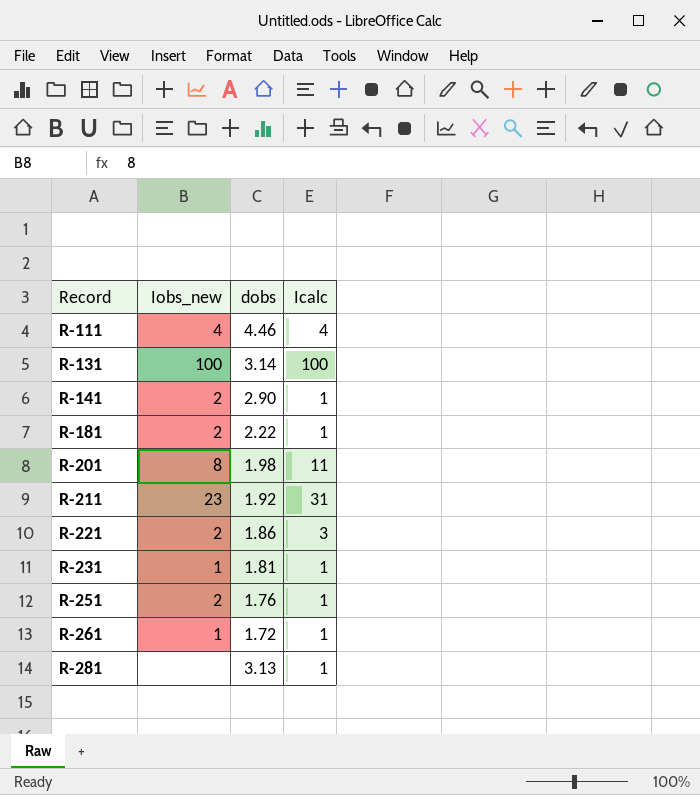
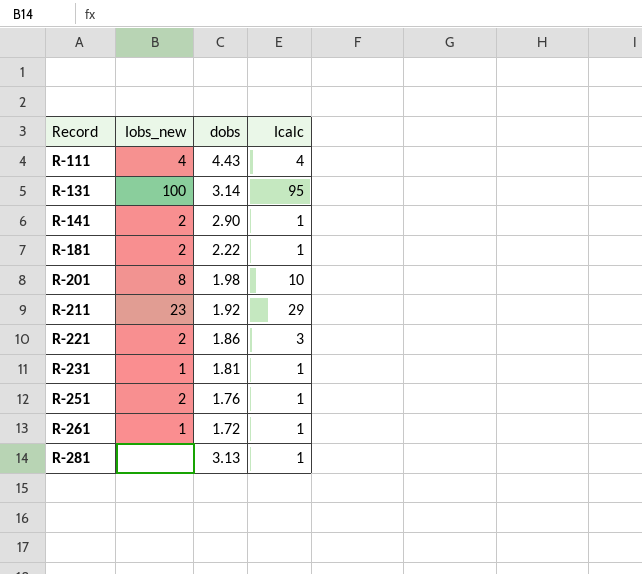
R-111 | dobs: 4.46 -> 4.43
R-131 | Icalc: 100 -> 95
R-201 | Icalc: 11 -> 10
R-211 | Icalc: 31 -> 29

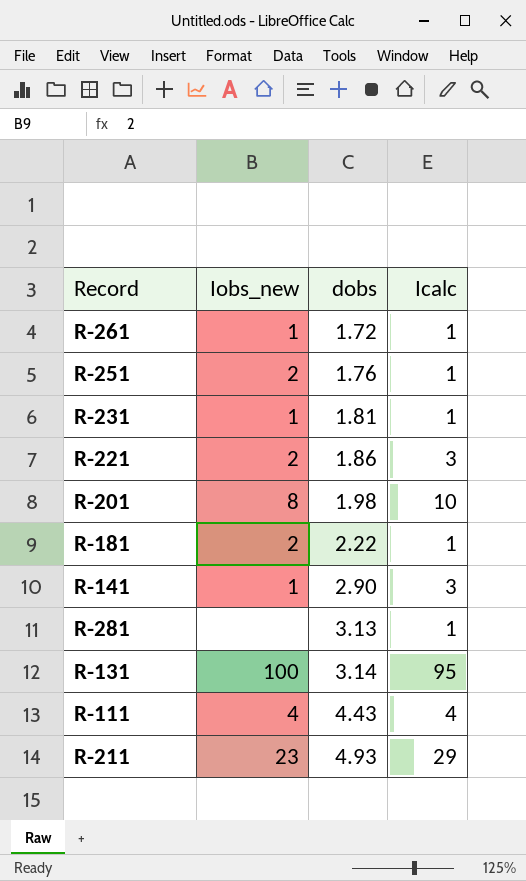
row order: Record ascending -> dobs ascending
R-141 | Iobs_new: 2 -> 1
R-141 | Icalc: 1 -> 3
R-211 | dobs: 1.92 -> 4.93

